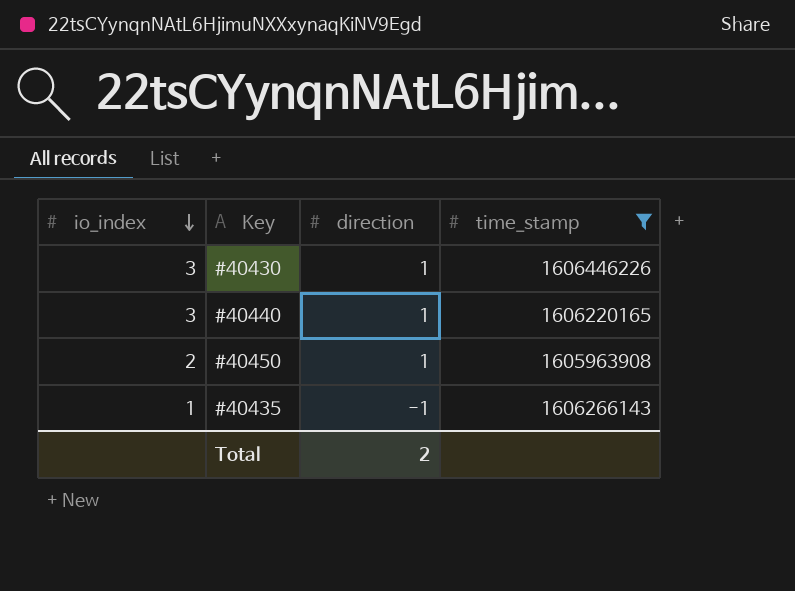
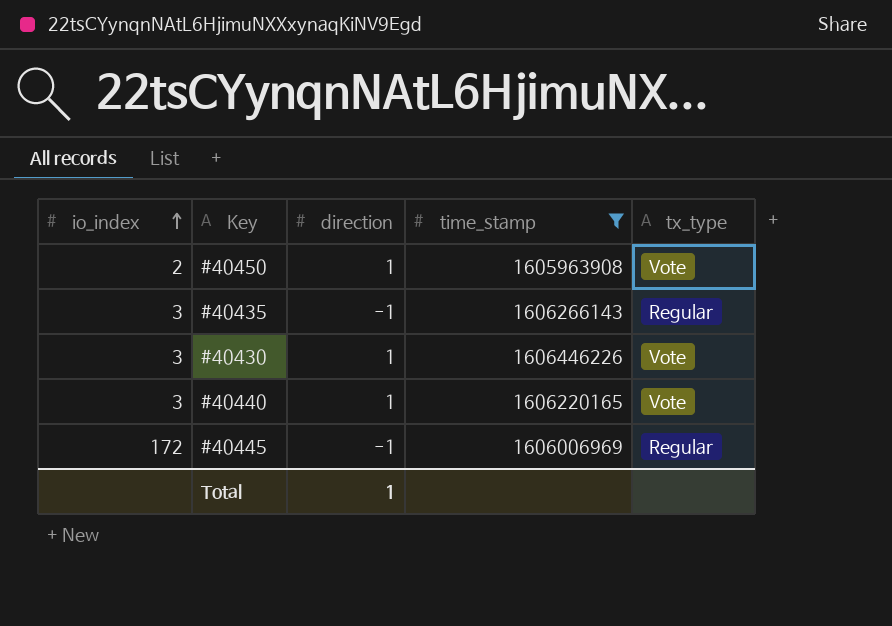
row order: io_index descending -> io_index ascending
column tx_type | position: none -> 5
#40435 | io_index: 1 -> 3
row #40445: none -> 172 | -1 | 1606006969 | Regular
Total | direction: 2 -> 1

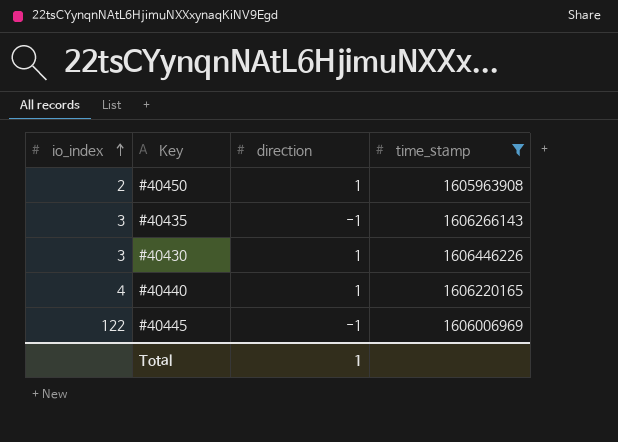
column tx_type | position: 5 -> none
#40440 | io_index: 3 -> 4
#40445 | io_index: 172 -> 122

